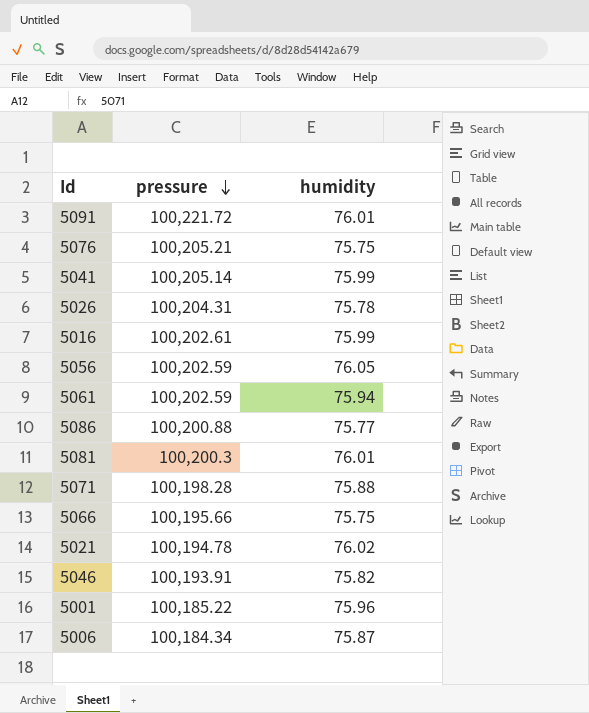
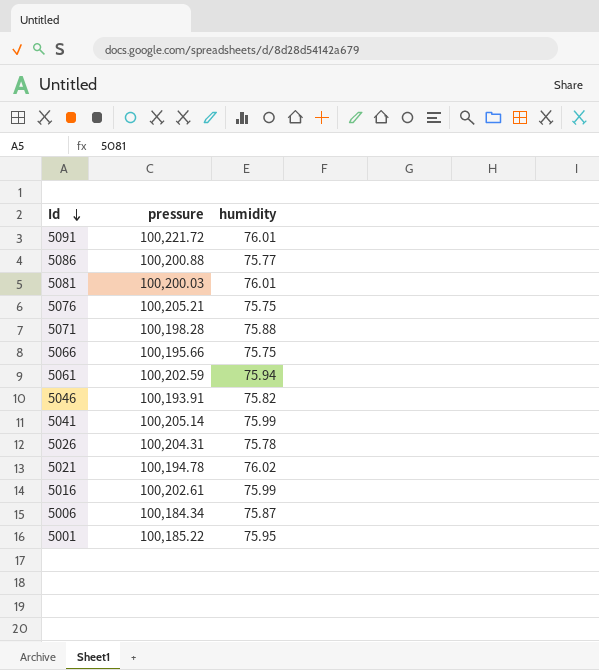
row order: pressure descending -> Id descending
row 5056: 100,202.59 | 76.05 -> none
5081 | pressure: 100,200.3 -> 100,200.03
5001 | humidity: 75.96 -> 75.95

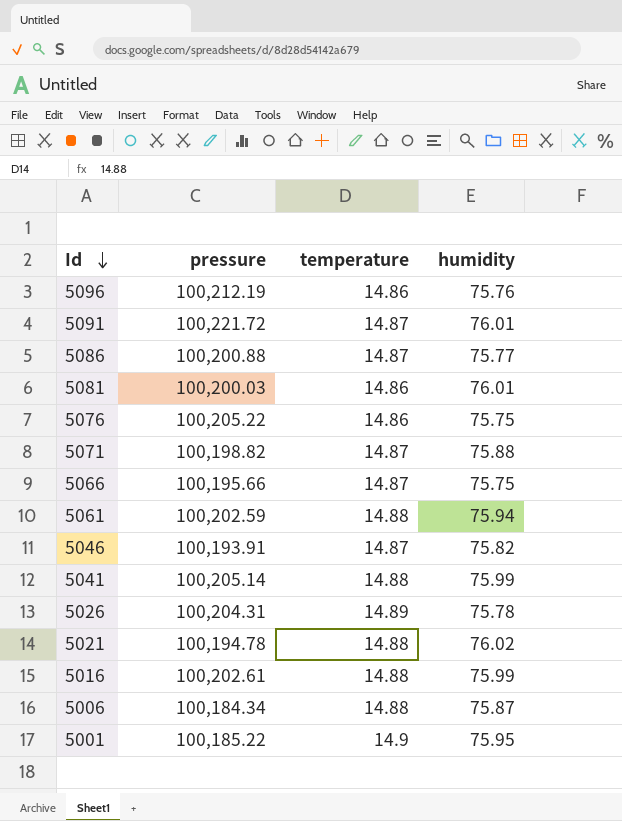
column temperature | position: none -> 3
row 5096: none -> 100,212.19 | 14.86 | 75.76
5076 | pressure: 100,205.21 -> 100,205.22
5071 | pressure: 100,198.28 -> 100,198.82

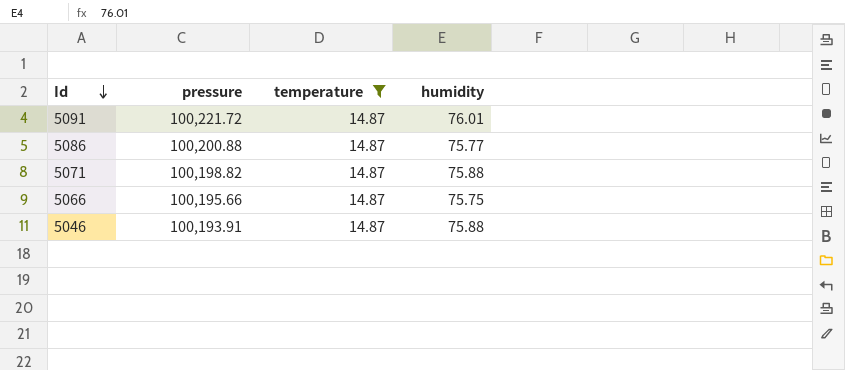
filter: none -> temperature = 14.87
5046 | humidity: 75.82 -> 75.88

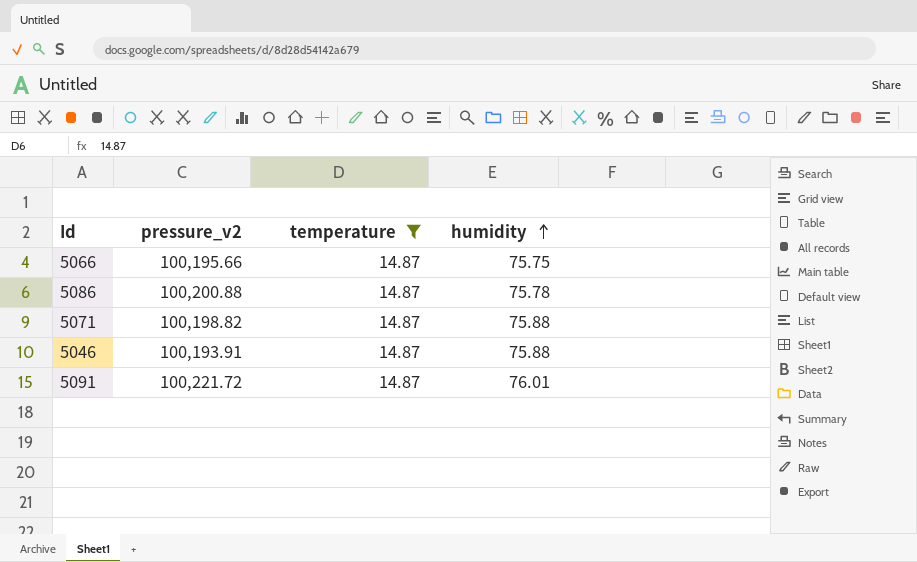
row order: Id descending -> humidity ascending
column name: pressure -> pressure_v2
5086 | humidity: 75.77 -> 75.78

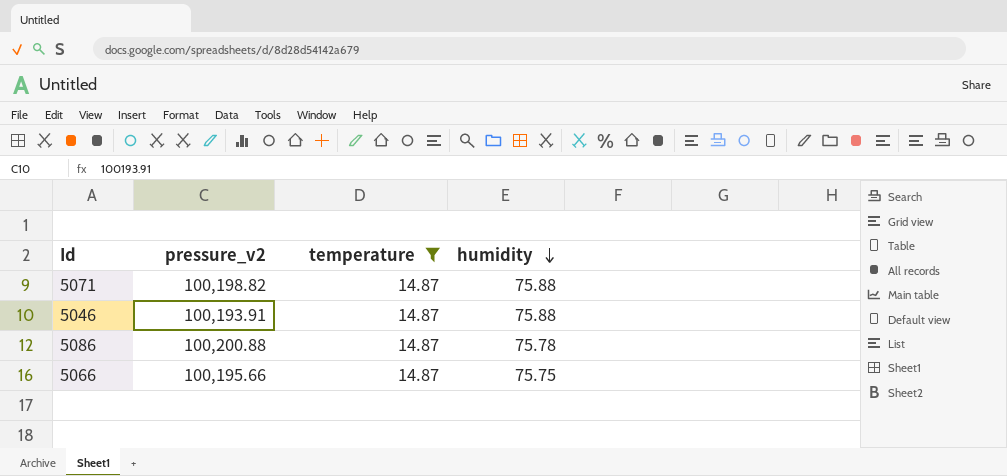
row order: humidity ascending -> humidity descending
row 5091: 100,221.72 | 14.87 | 76.01 -> none

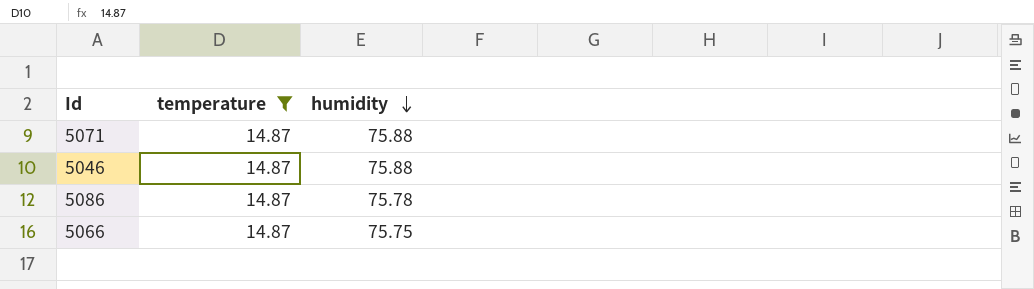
column pressure_v2 | position: 2 -> none

